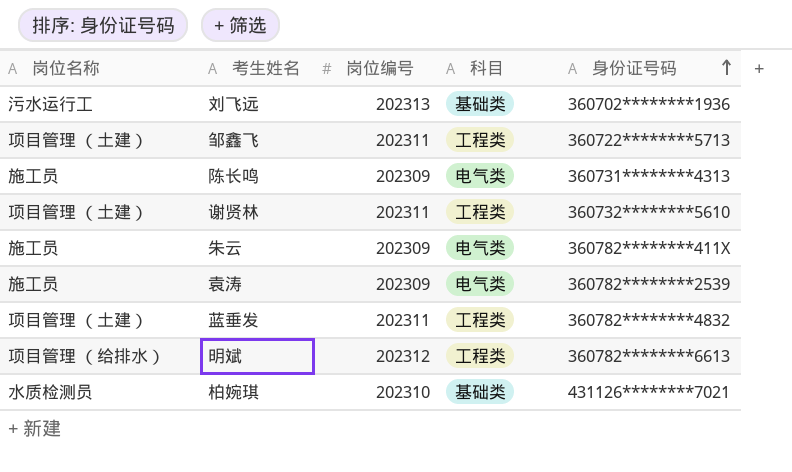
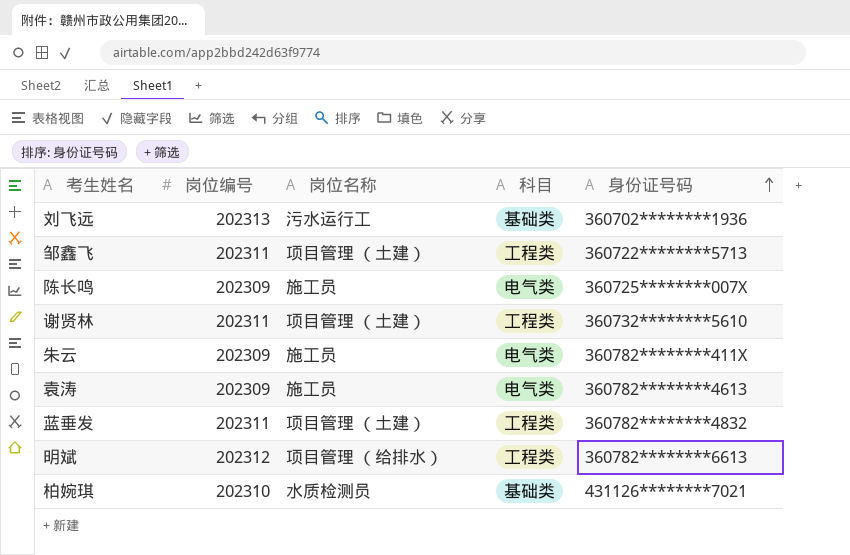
column 岗位名称 | position: 1 -> 3
陈长鸣 | 身份证号码: 360731********4313 -> 360725********007X
袁涛 | 身份证号码: 360782********2539 -> 360782********4613

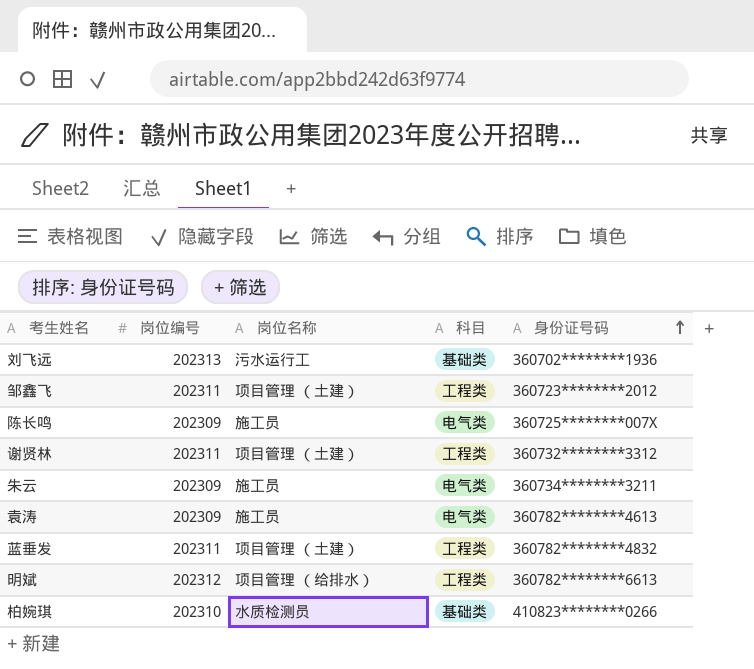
邹鑫飞 | 身份证号码: 360722********5713 -> 360723********2012
谢贤林 | 身份证号码: 360732********5610 -> 360732********3312
朱云 | 身份证号码: 360782********411X -> 360734********3211
柏婉琪 | 身份证号码: 431126********7021 -> 410823********0266

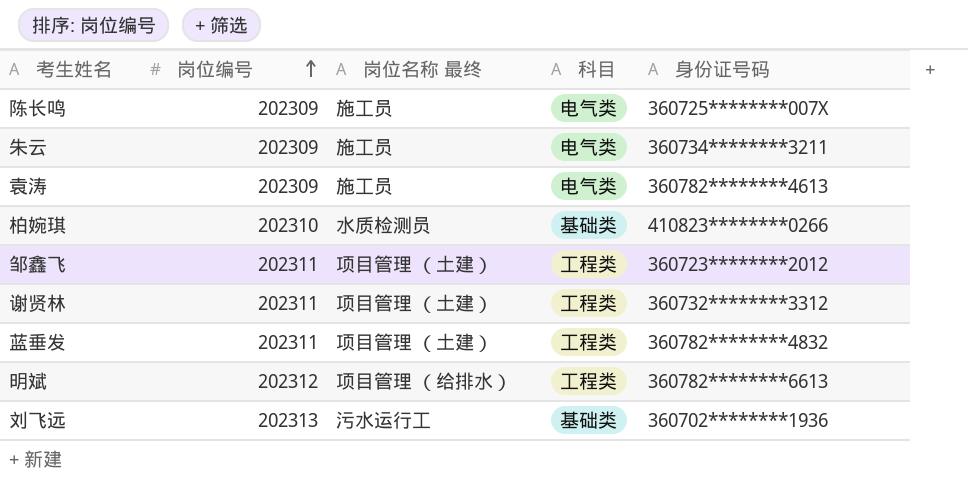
row order: 身份证号码 ascending -> 岗位编号 ascending
column name: 岗位名称 -> 岗位名称 最终

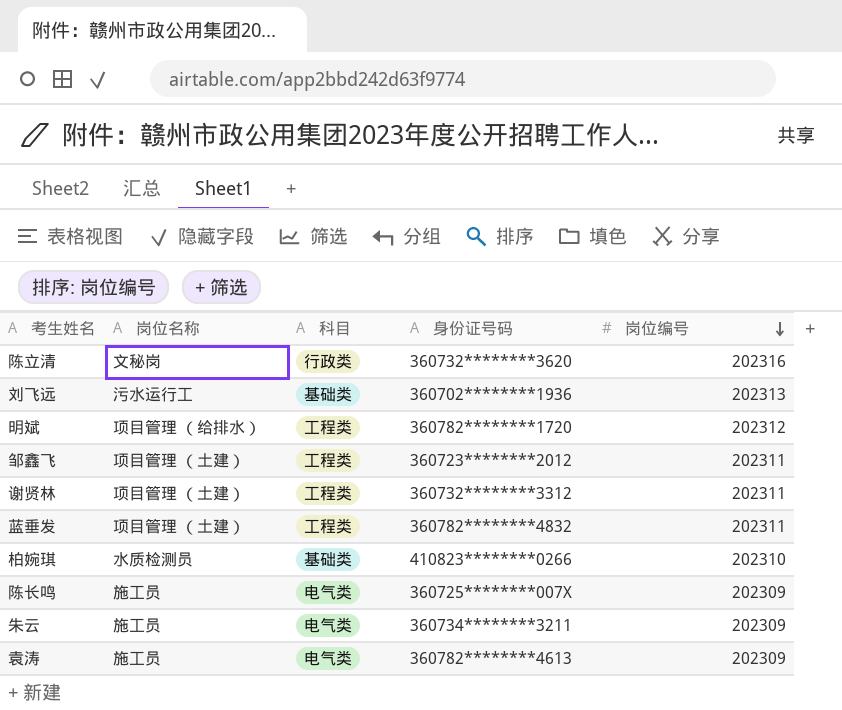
row order: 岗位编号 ascending -> 岗位编号 descending
column name: 岗位名称 最终 -> 岗位名称
column 岗位编号 | position: 2 -> 5
row 陈立清: none -> 文秘岗 | 行政类 | 360732********3620 | 202316
明斌 | 身份证号码: 360782********6613 -> 360782********1720

